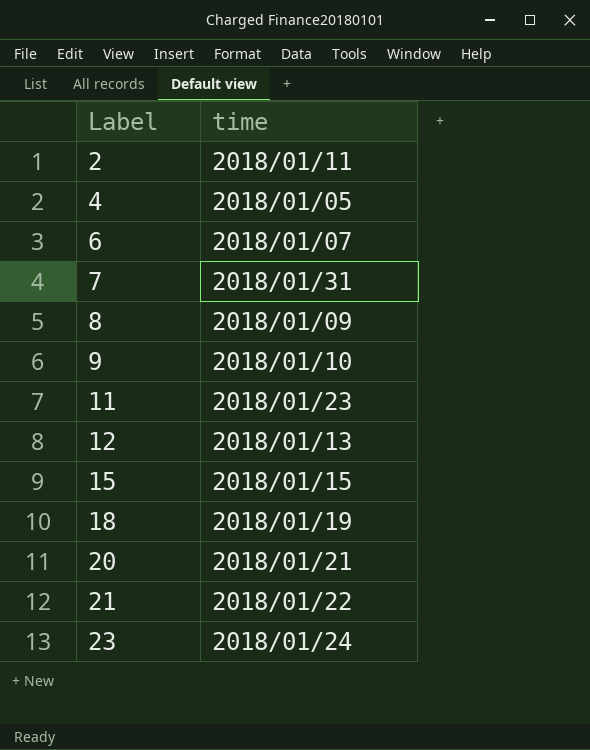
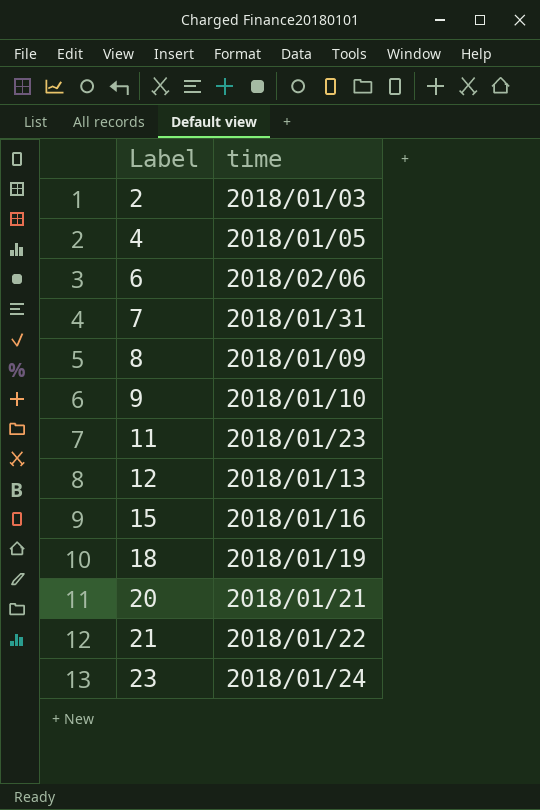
2 | time: 2018/01/11 -> 2018/01/03
6 | time: 2018/01/07 -> 2018/02/06
15 | time: 2018/01/15 -> 2018/01/16

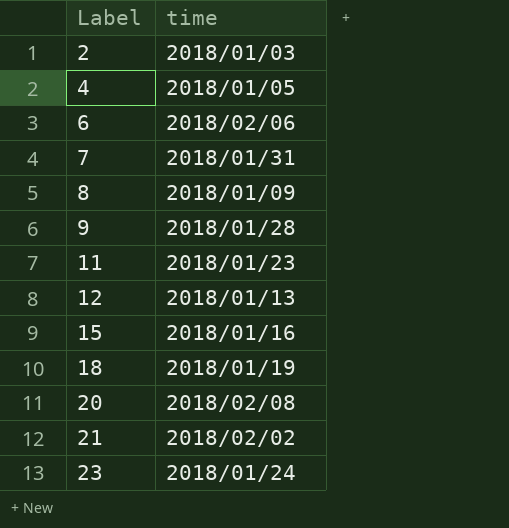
9 | time: 2018/01/10 -> 2018/01/28
20 | time: 2018/01/21 -> 2018/02/08
21 | time: 2018/01/22 -> 2018/02/02

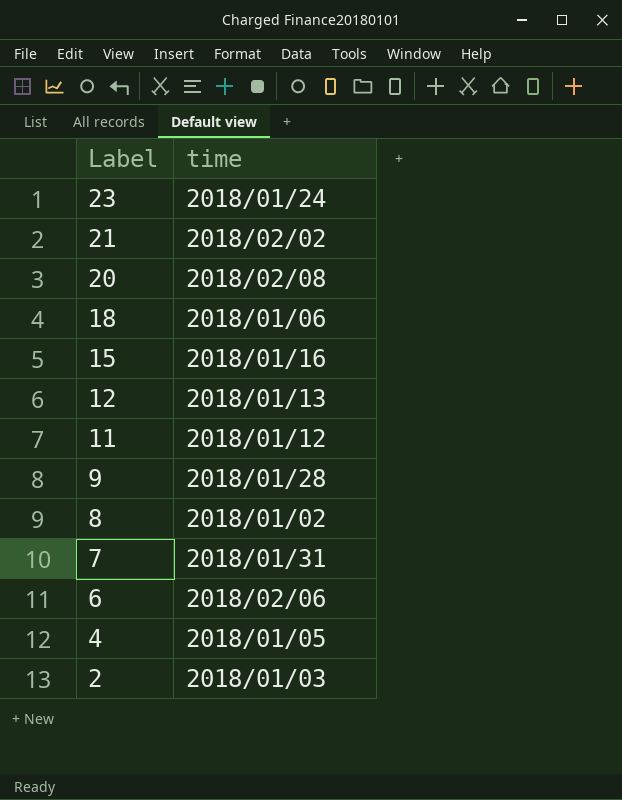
row order: Label ascending -> Label descending
18 | time: 2018/01/19 -> 2018/01/06
11 | time: 2018/01/23 -> 2018/01/12
8 | time: 2018/01/09 -> 2018/01/02

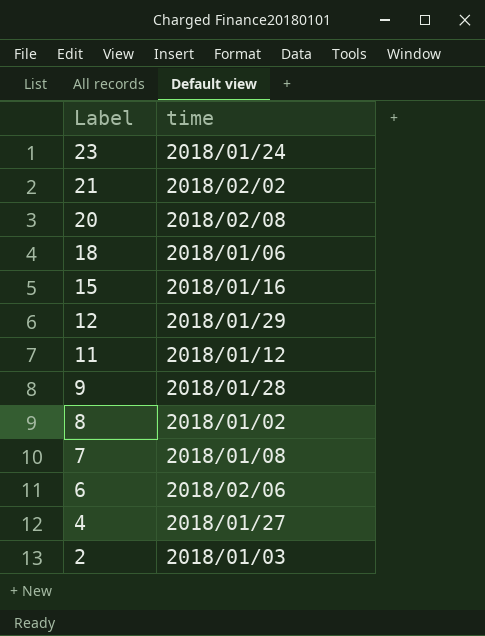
12 | time: 2018/01/13 -> 2018/01/29
7 | time: 2018/01/31 -> 2018/01/08
4 | time: 2018/01/05 -> 2018/01/27

